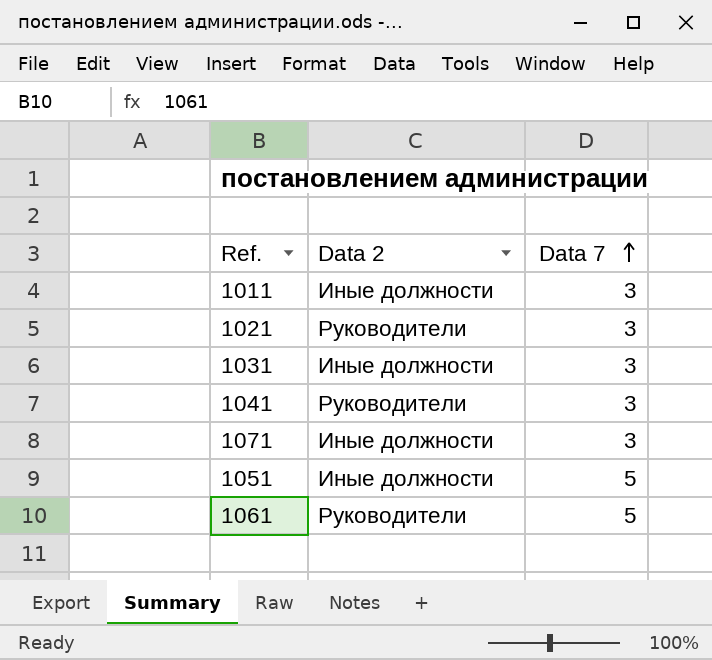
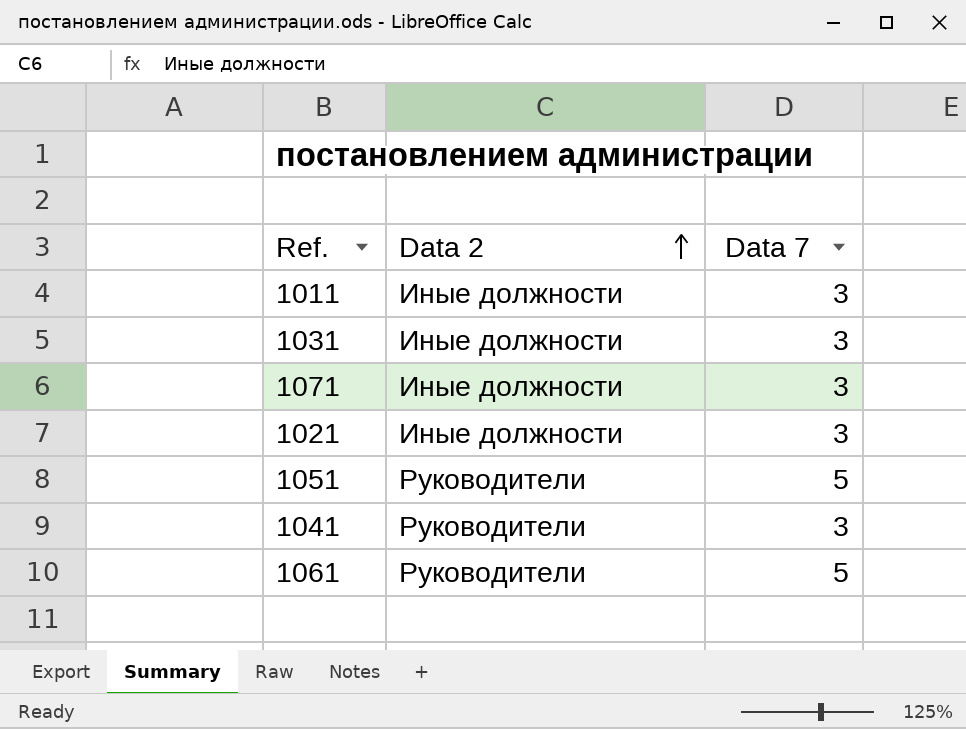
row order: Data 7 ascending -> Data 2 ascending
1021 | Data 2: Руководители -> Иные должности
1051 | Data 2: Иные должности -> Руководители

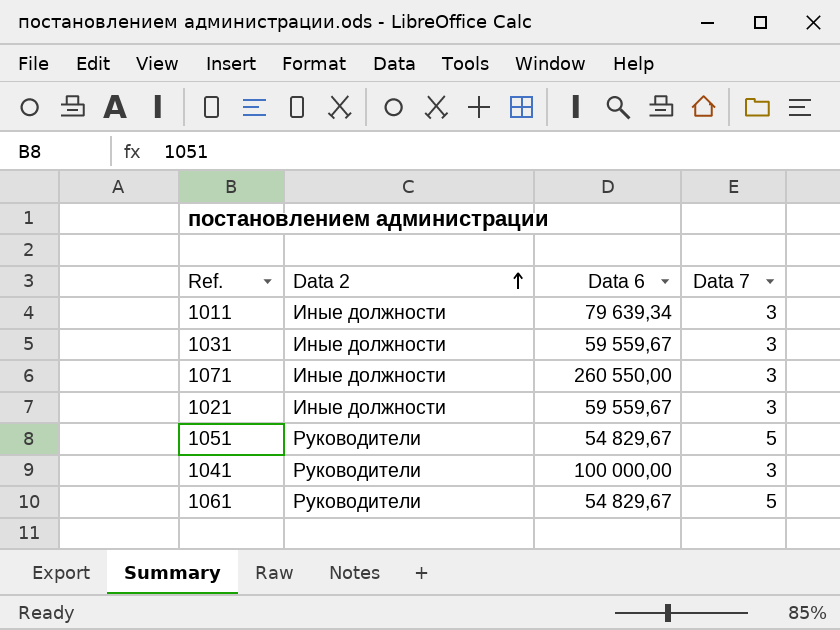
column Data 6 | position: none -> 3

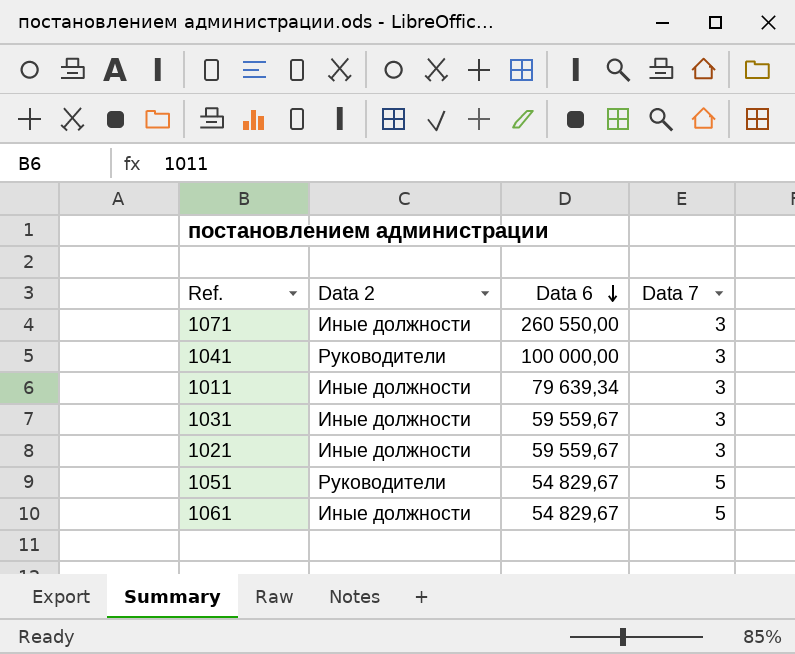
row order: Data 2 ascending -> Data 6 descending
1061 | Data 2: Руководители -> Иные должности

